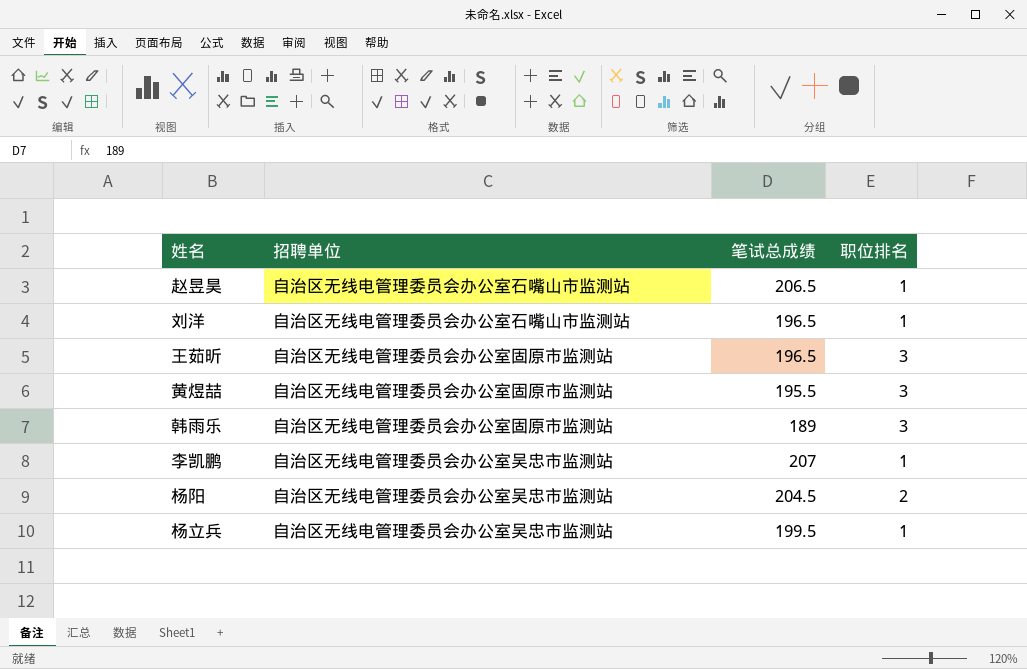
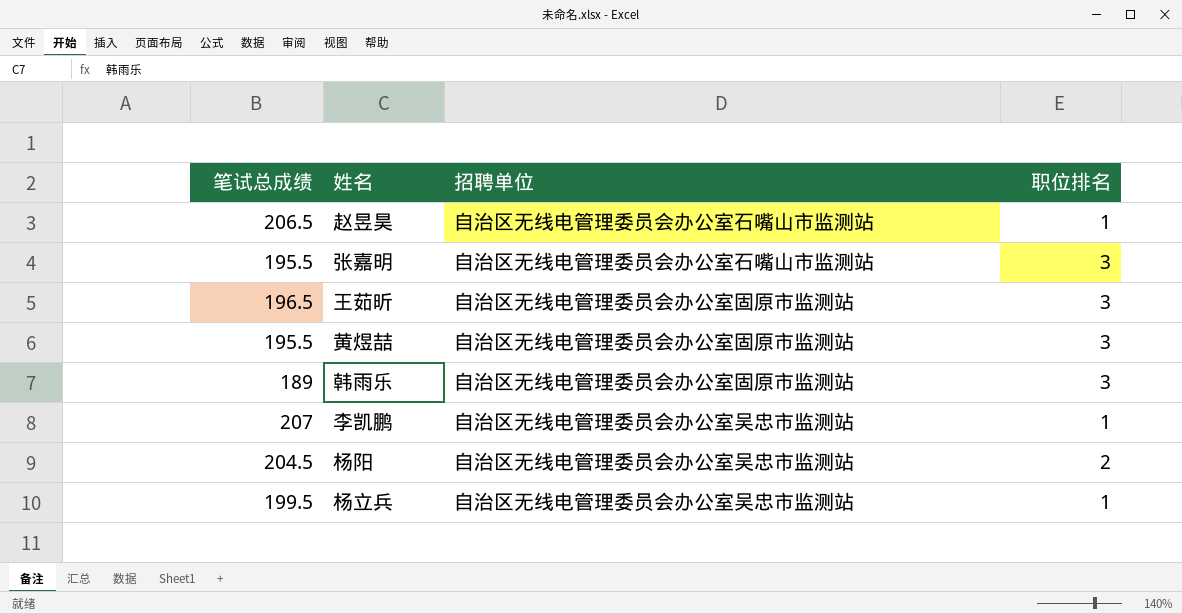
column 笔试总成绩 | position: 3 -> 1
row 刘洋: 自治区无线电管理委员会办公室石嘴山市监测站 | 196.5 | 1 -> none
row 张嘉明: none -> 195.5 | 自治区无线电管理委员会办公室石嘴山市监测站 | 3

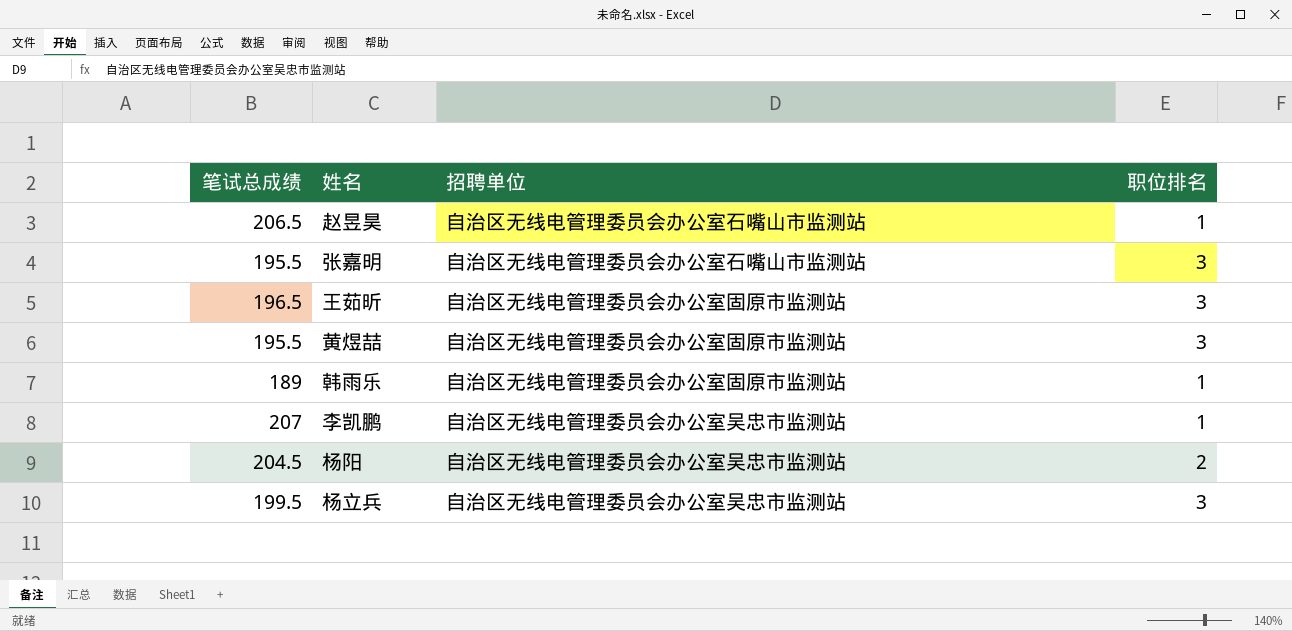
韩雨乐 | 职位排名: 3 -> 1
杨立兵 | 职位排名: 1 -> 3

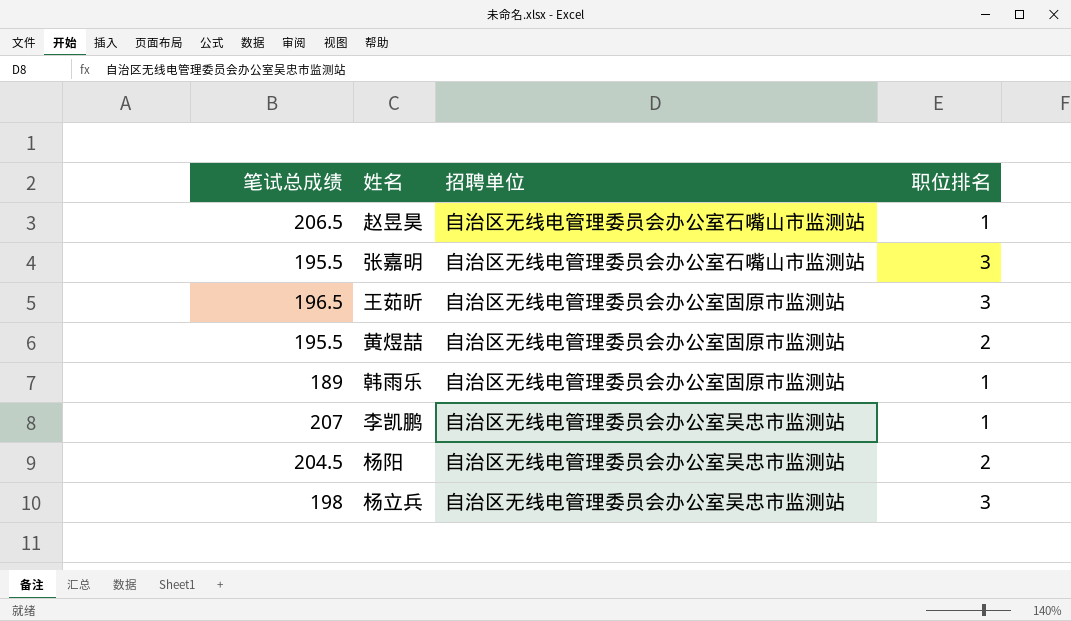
黄煜喆 | 职位排名: 3 -> 2
杨立兵 | 笔试总成绩: 199.5 -> 198

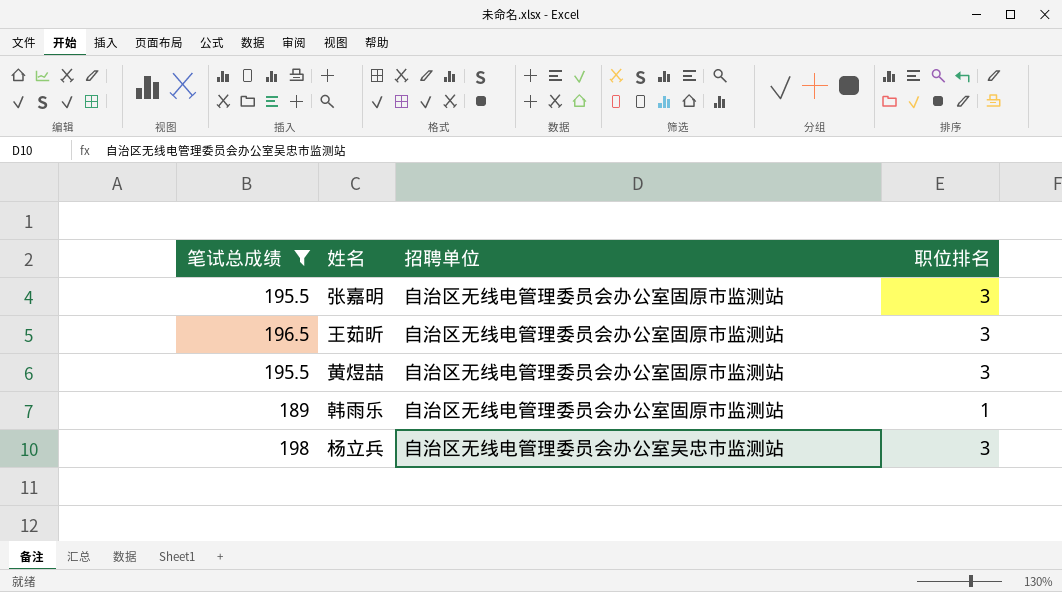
filter: none -> 笔试总成绩 <= 198
张嘉明 | 招聘单位: 自治区无线电管理委员会办公室石嘴山市监测站 -> 自治区无线电管理委员会办公室固原市监测站
黄煜喆 | 职位排名: 2 -> 3

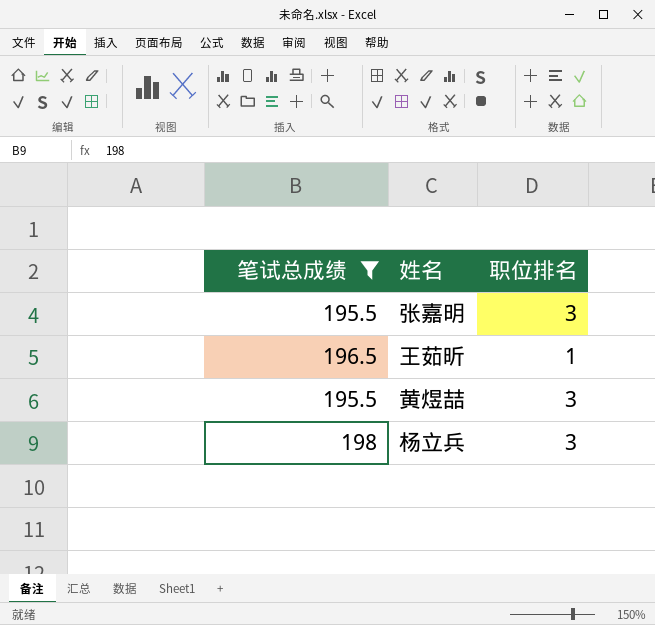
column 招聘单位 | position: 3 -> none
row 韩雨乐: 189 | 自治区无线电管理委员会办公室固原市监测站 | 1 -> none
王茹昕 | 职位排名: 3 -> 1

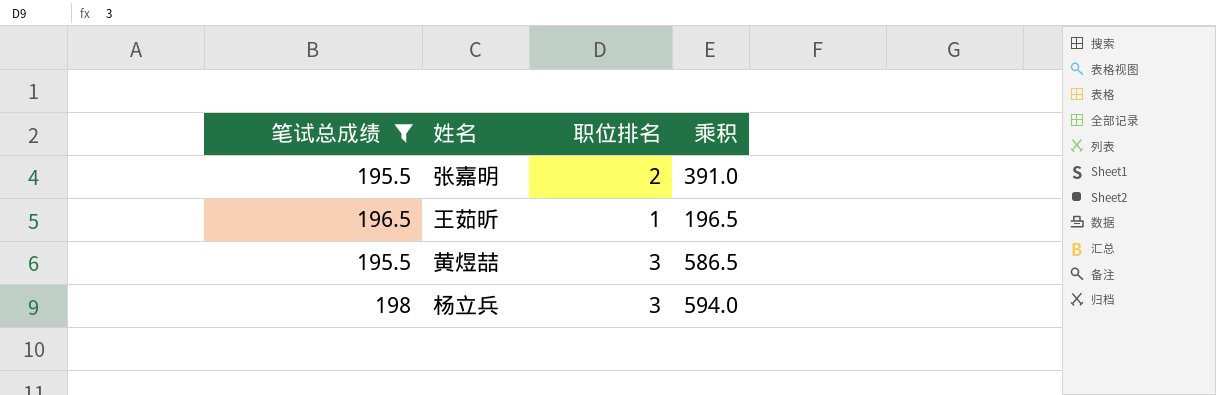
column 乘积 | formula: none -> [笔试总成绩] * [职位排名]
张嘉明 | 职位排名: 3 -> 2

